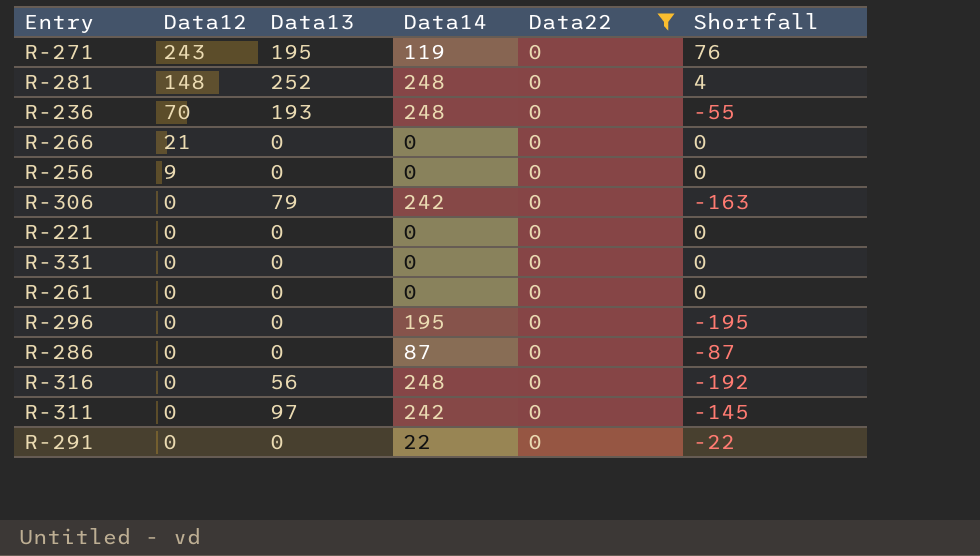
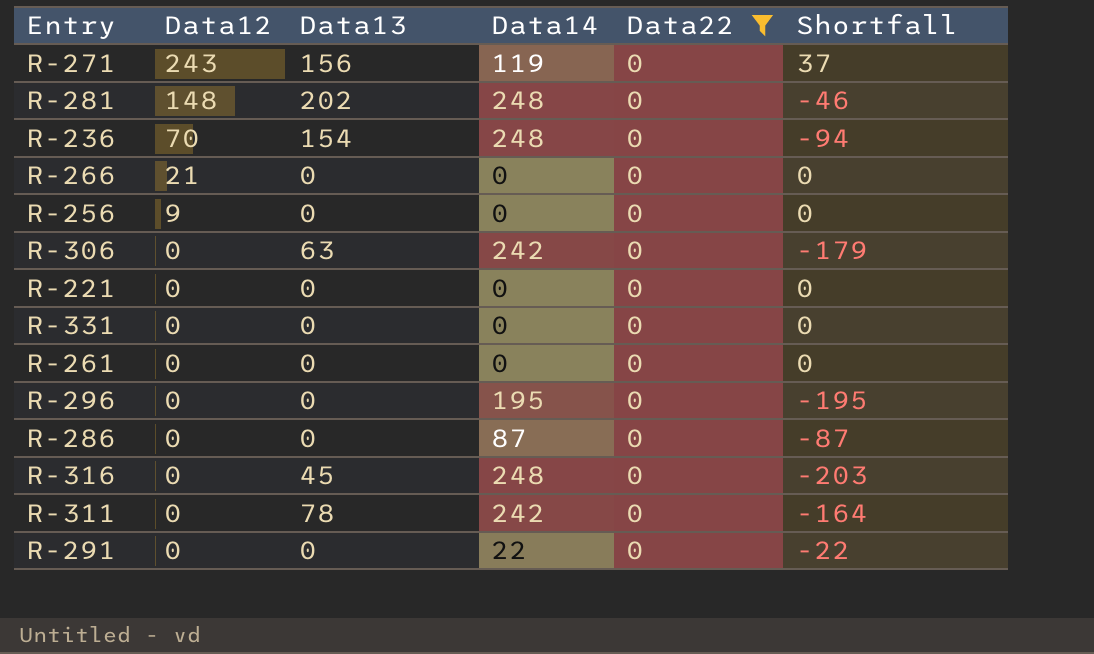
R-271 | Data13: 195 -> 156
R-271 | Shortfall: 76 -> 37
R-281 | Data13: 252 -> 202
R-281 | Shortfall: 4 -> -46
R-236 | Data13: 193 -> 154
R-236 | Shortfall: -55 -> -94
R-306 | Data13: 79 -> 63
R-306 | Shortfall: -163 -> -179
R-316 | Data13: 56 -> 45
R-316 | Shortfall: -192 -> -203
R-311 | Data13: 97 -> 78
R-311 | Shortfall: -145 -> -164

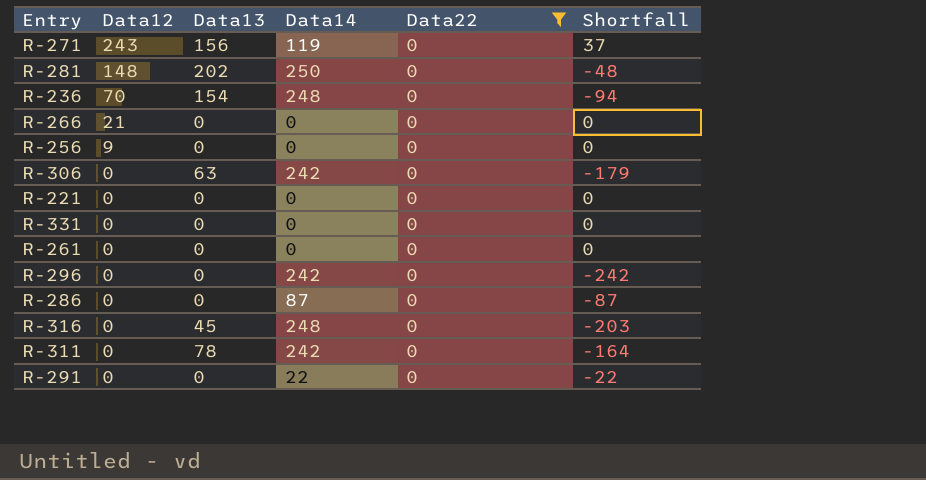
R-281 | Data14: 248 -> 250
R-281 | Shortfall: -46 -> -48
R-296 | Data14: 195 -> 242
R-296 | Shortfall: -195 -> -242

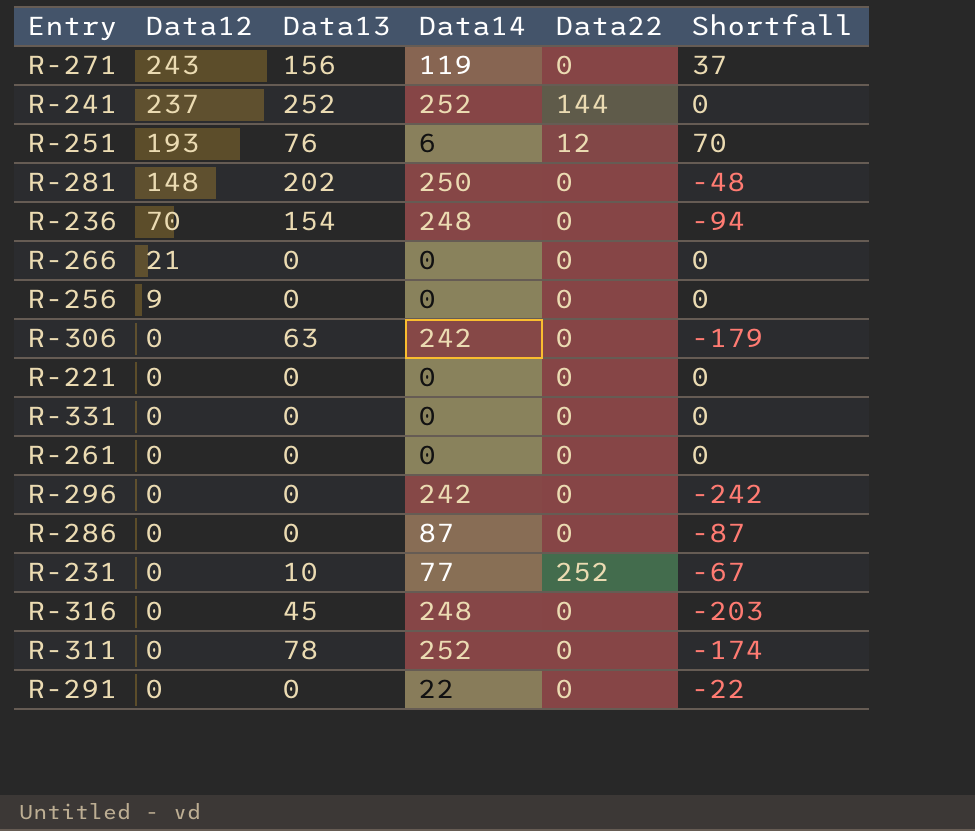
filter: Data22 = 0 -> none
R-311 | Data14: 242 -> 252
R-311 | Shortfall: -164 -> -174

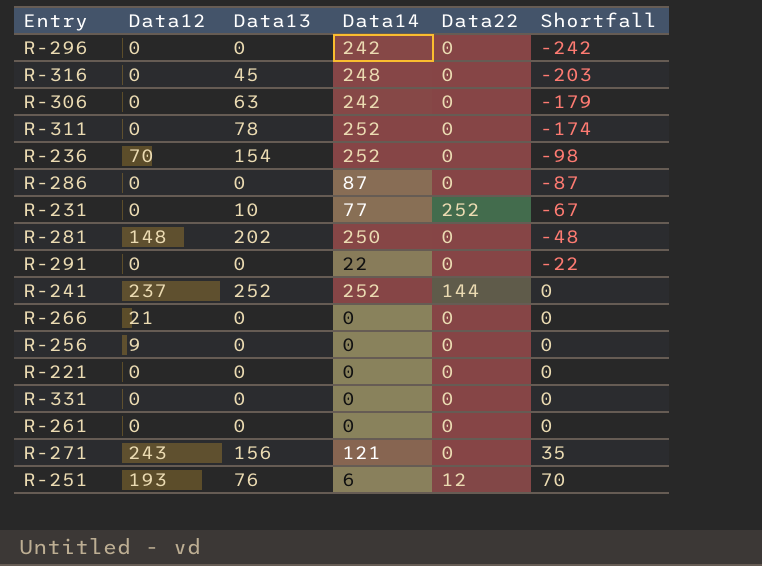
row order: Data12 descending -> Shortfall ascending
R-236 | Data14: 248 -> 252
R-236 | Shortfall: -94 -> -98
R-271 | Data14: 119 -> 121
R-271 | Shortfall: 37 -> 35

